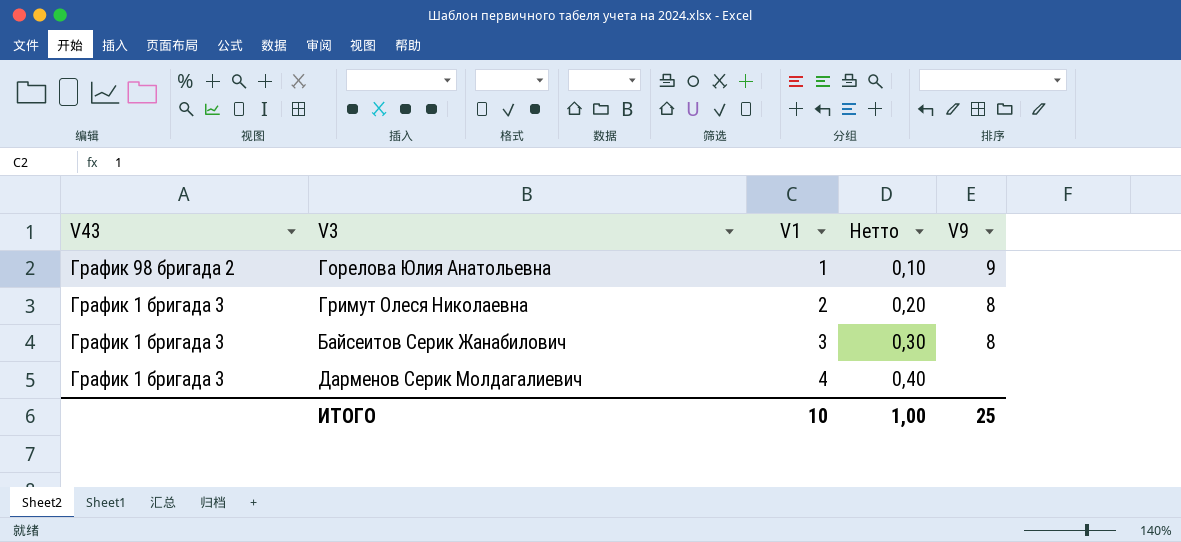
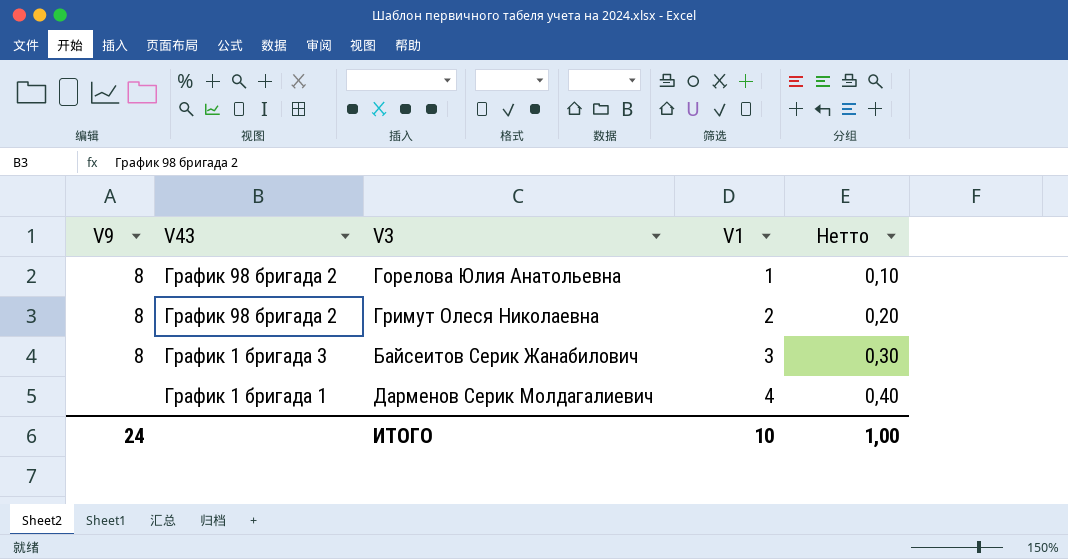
column V9 | position: 5 -> 1
Горелова Юлия Анатольевна | V9: 9 -> 8
Гримут Олеся Николаевна | V43: График 1 бригада 3 -> График 98 бригада 2
Дарменов Серик Молдагалиевич | V43: График 1 бригада 3 -> График 1 бригада 1
ИТОГО | V9: 25 -> 24

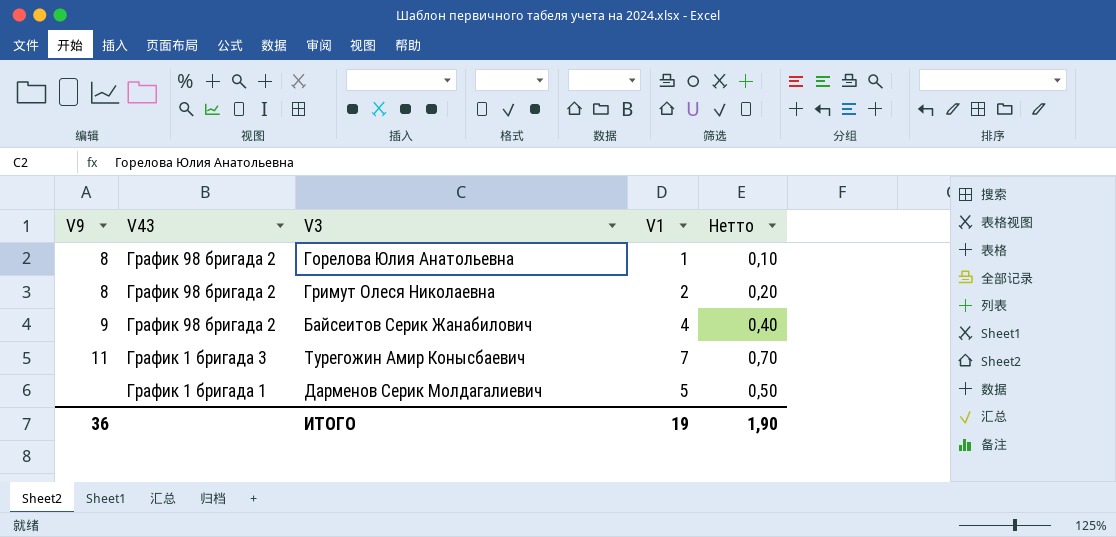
Байсеитов Серик Жанабилович | V9: 8 -> 9
Байсеитов Серик Жанабилович | V43: График 1 бригада 3 -> График 98 бригада 2
Байсеитов Серик Жанабилович | V1: 3 -> 4
Байсеитов Серик Жанабилович | Нетто: 0,30 -> 0,40
row Турегожин Амир Конысбаевич: none -> 11 | График 1 бригада 3 | 7 | 0,70
Дарменов Серик Молдагалиевич | V1: 4 -> 5
Дарменов Серик Молдагалиевич | Нетто: 0,40 -> 0,50
ИТОГО | V9: 24 -> 36
ИТОГО | V1: 10 -> 19
ИТОГО | Нетто: 1,00 -> 1,90

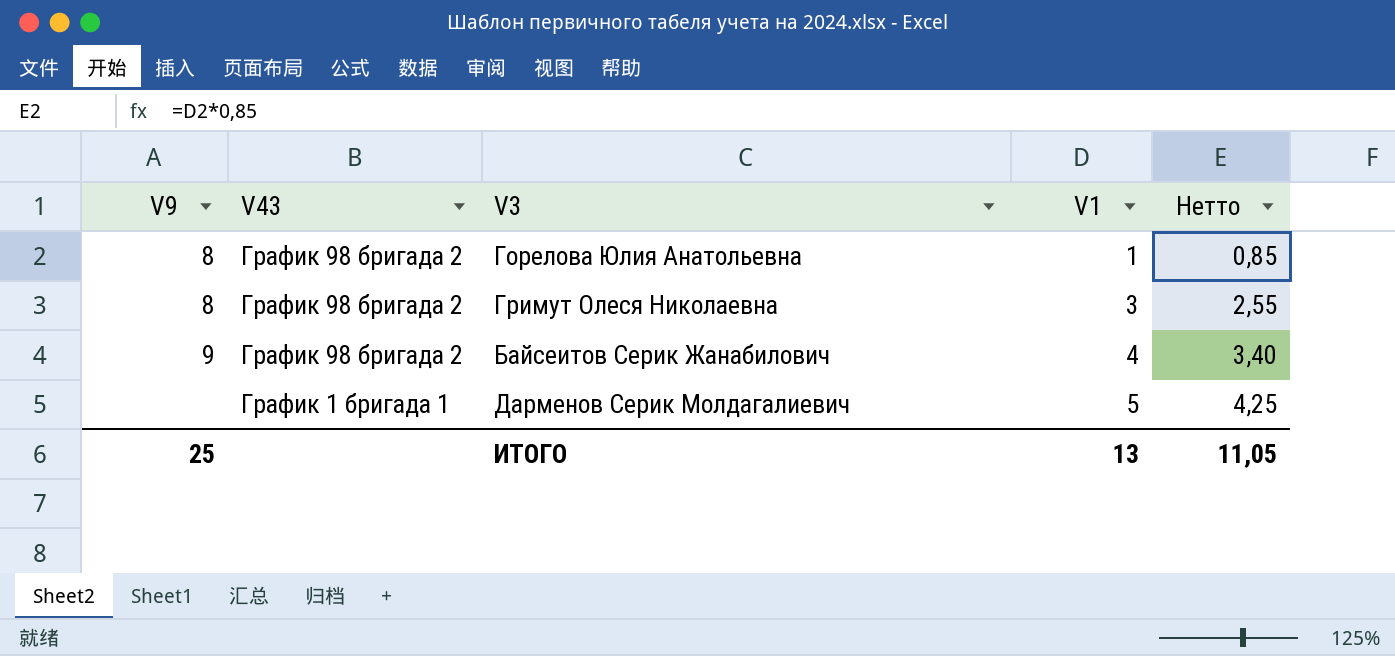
column Нетто | formula: [V1] * 0,1 -> [V1] * 0,85
row Турегожин Амир Конысбаевич: 11 | График 1 бригада 3 | 7 | 0,70 -> none
Гримут Олеся Николаевна | V1: 2 -> 3
ИТОГО | V9: 36 -> 25
ИТОГО | V1: 19 -> 13
ИТОГО | Нетто: 1,90 -> 11,05

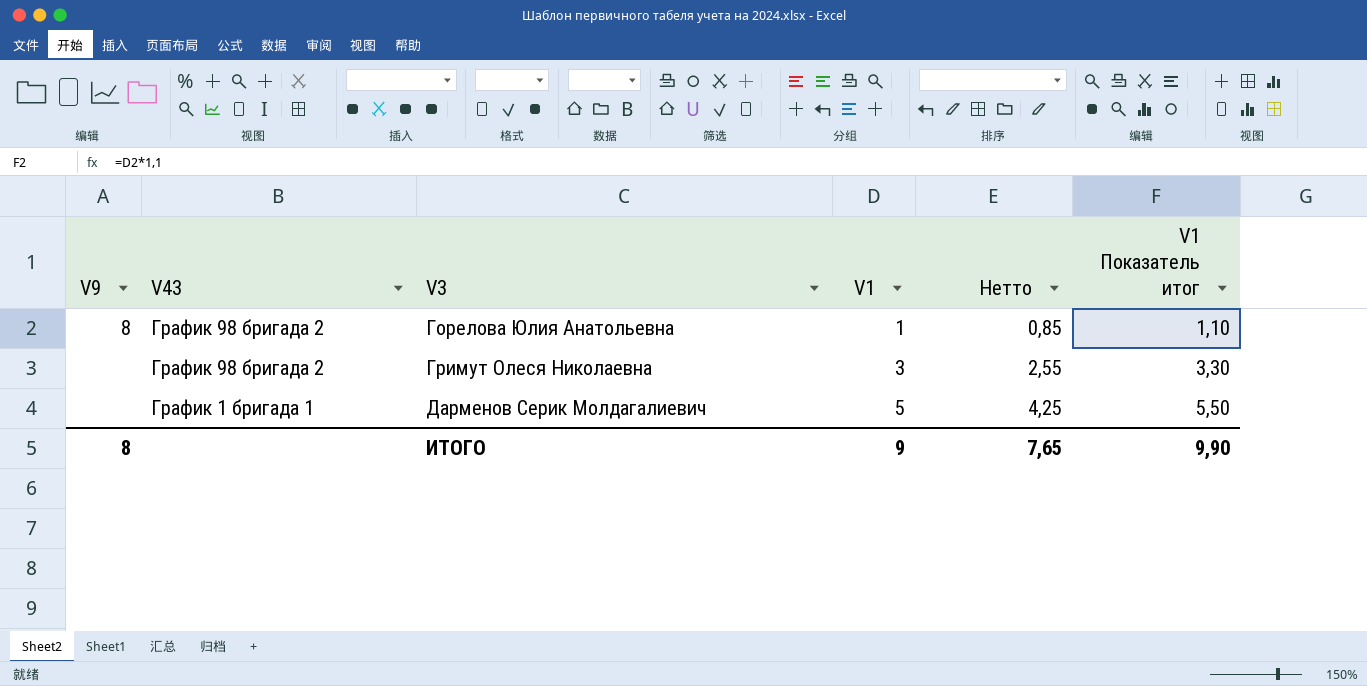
column V1 Показатель итог | formula: none -> [V1] * 1,1
row Байсеитов Серик Жанабилович: 9 | График 98 бригада 2 | 4 | 3,40 -> none
Гримут Олеся Николаевна | V9: 8 -> none
ИТОГО | V9: 25 -> 8
ИТОГО | V1: 13 -> 9
ИТОГО | Нетто: 11,05 -> 7,65

